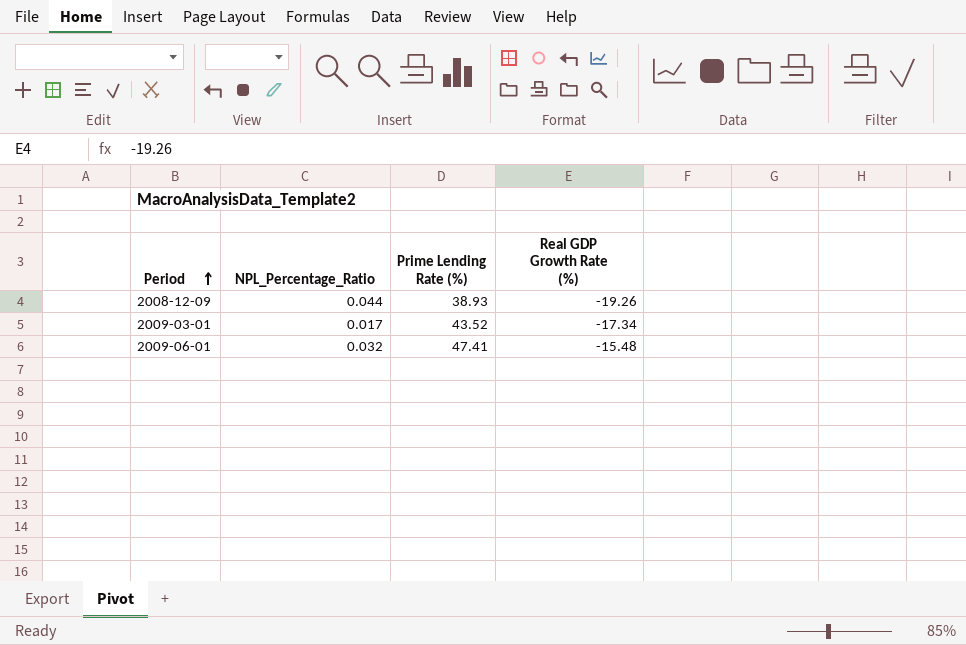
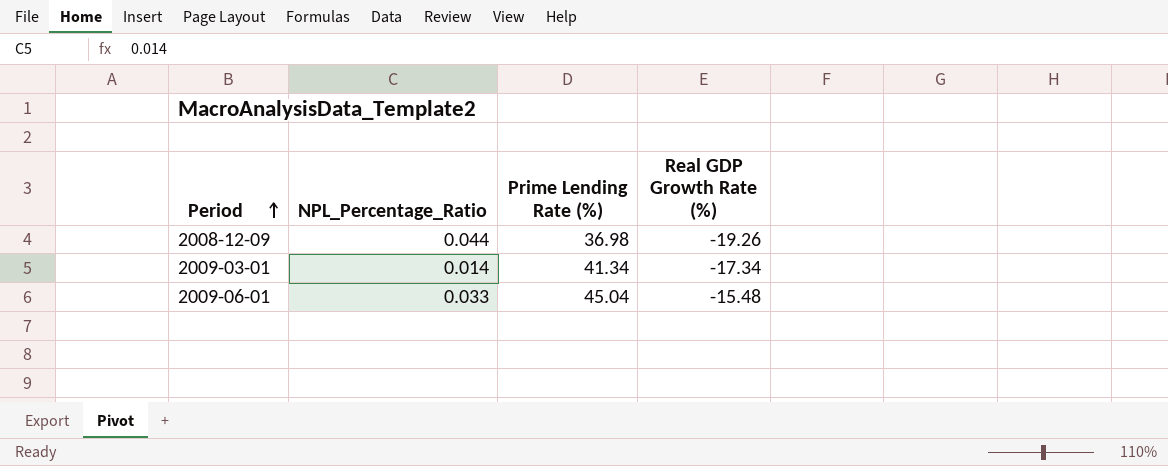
2008-12-09 | Prime Lending Rate (%): 38.93 -> 36.98
2009-03-01 | NPL_Percentage_Ratio: 0.017 -> 0.014
2009-03-01 | Prime Lending Rate (%): 43.52 -> 41.34
2009-06-01 | NPL_Percentage_Ratio: 0.032 -> 0.033
2009-06-01 | Prime Lending Rate (%): 47.41 -> 45.04

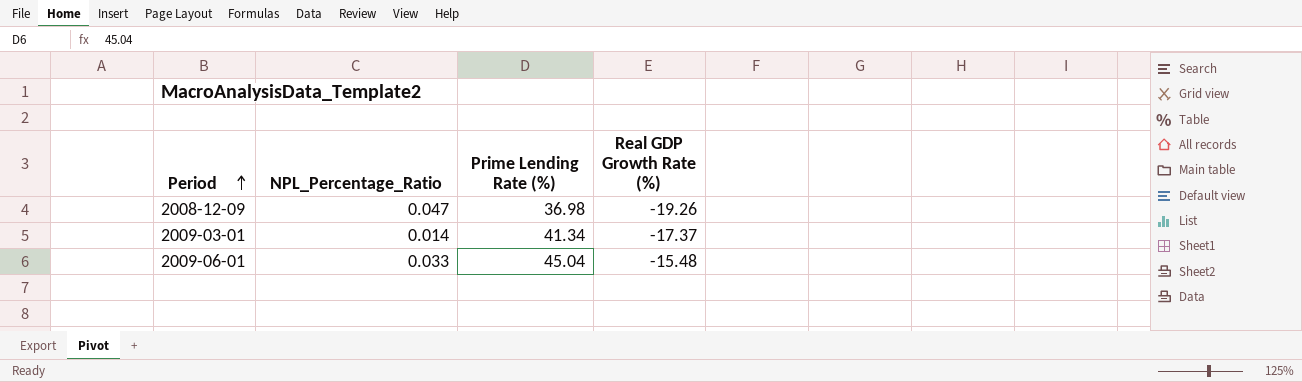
2008-12-09 | NPL_Percentage_Ratio: 0.044 -> 0.047
2009-03-01 | Real GDP Growth Rate (%): -17.34 -> -17.37

